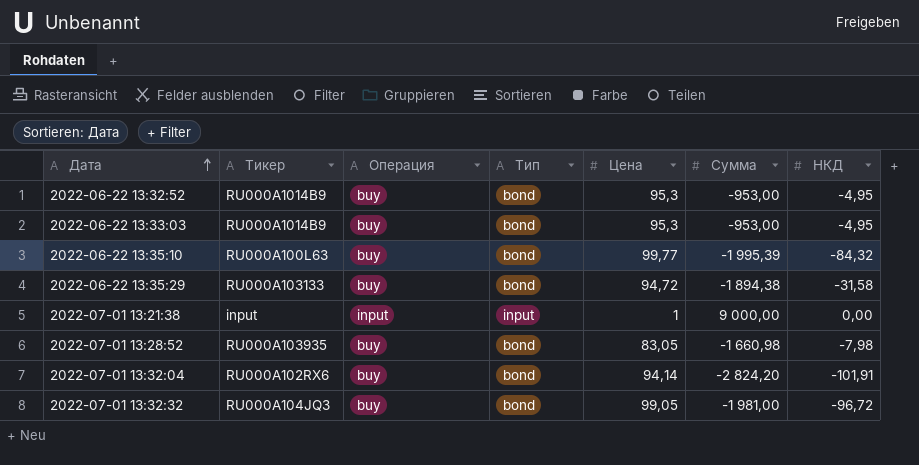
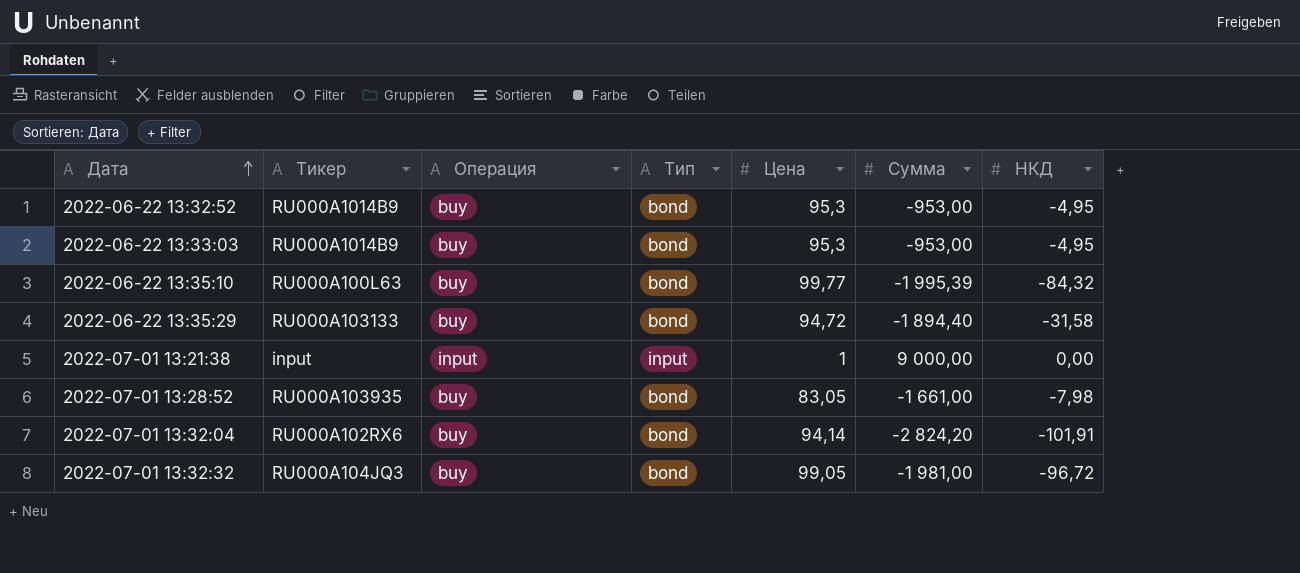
2022-06-22 13:35:29 | Сумма: -1 894,38 -> -1 894,40
2022-07-01 13:28:52 | Сумма: -1 660,98 -> -1 661,00

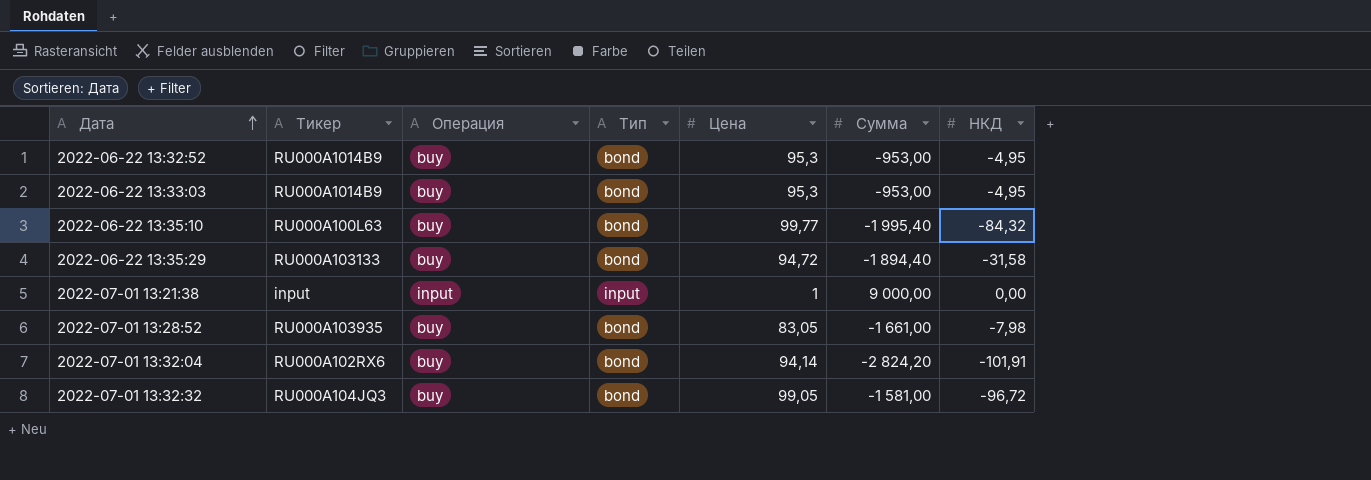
2022-06-22 13:35:10 | Сумма: -1 995,39 -> -1 995,40
2022-07-01 13:32:32 | Сумма: -1 981,00 -> -1 581,00

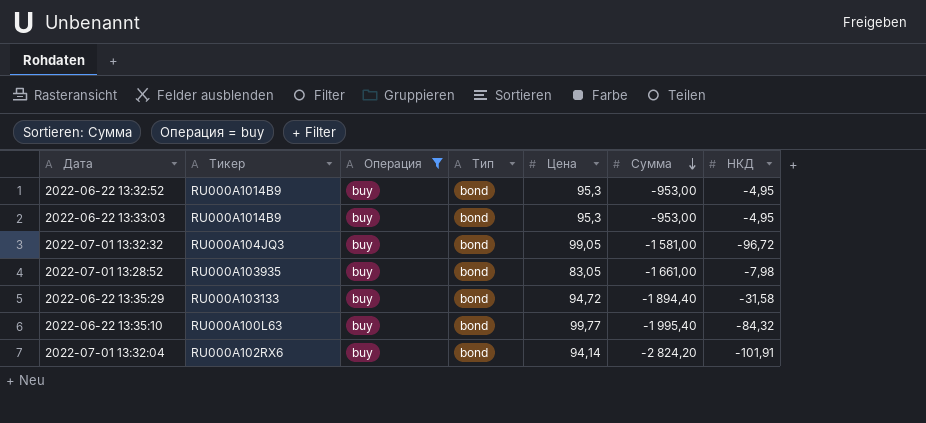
filter: none -> Операция = buy
row order: Дата ascending -> Сумма descending

